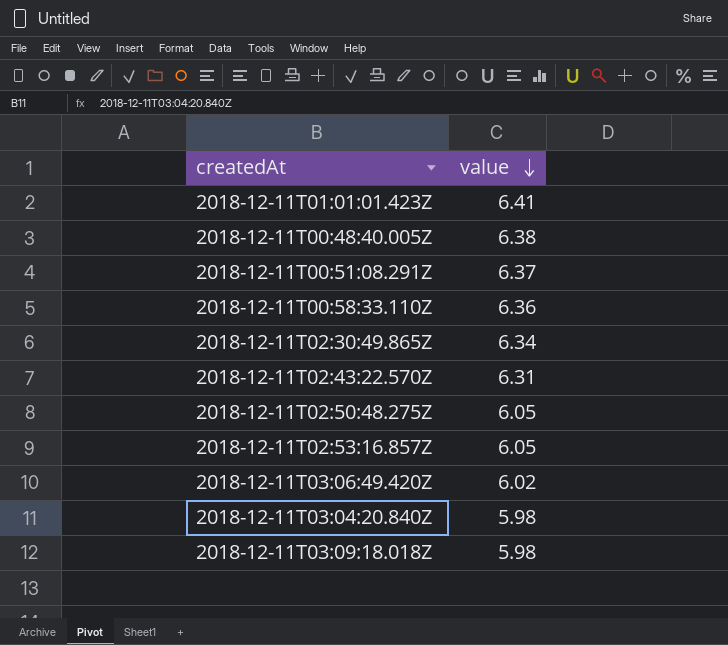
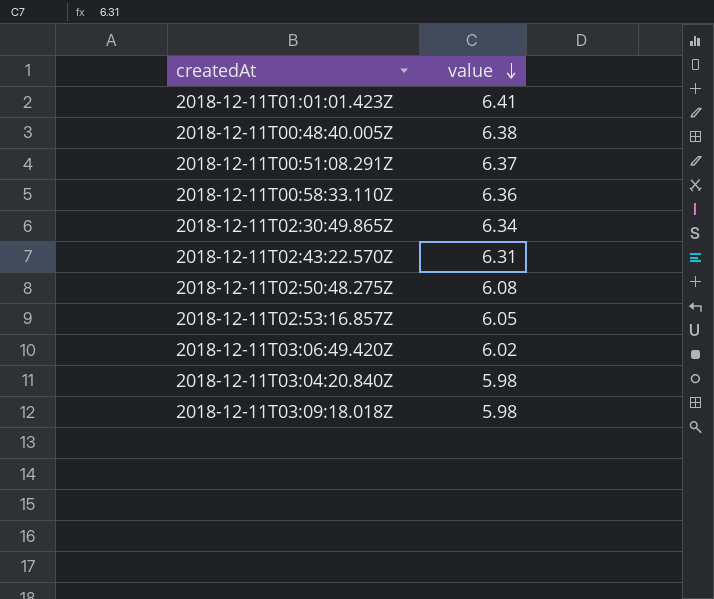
2018-12-11T02:50:48.275Z | value: 6.05 -> 6.08

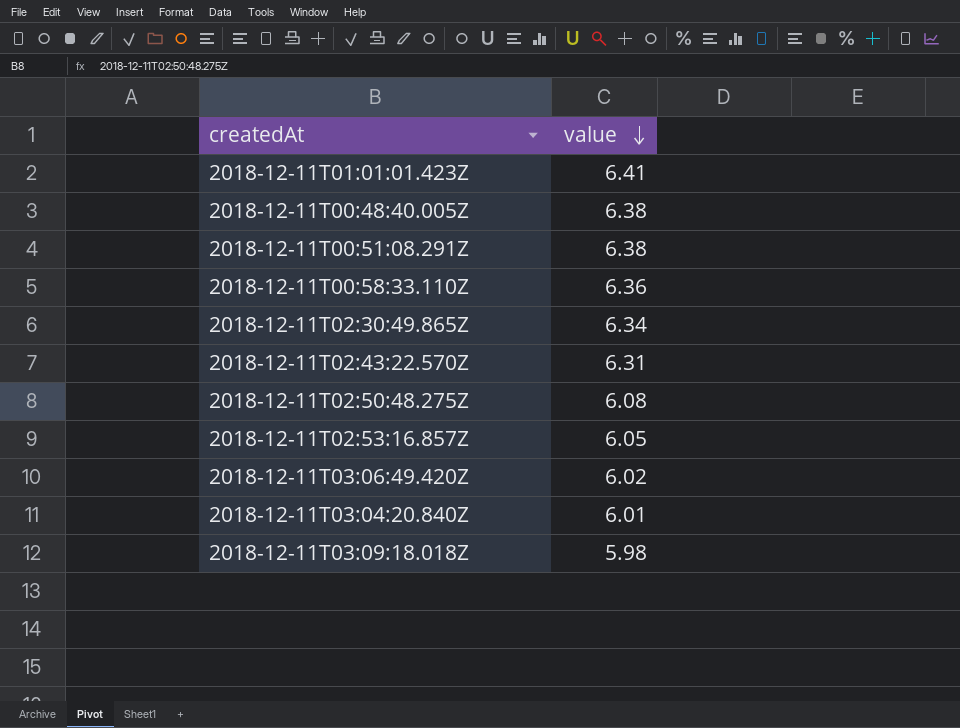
2018-12-11T00:51:08.291Z | value: 6.37 -> 6.38
2018-12-11T03:04:20.840Z | value: 5.98 -> 6.01

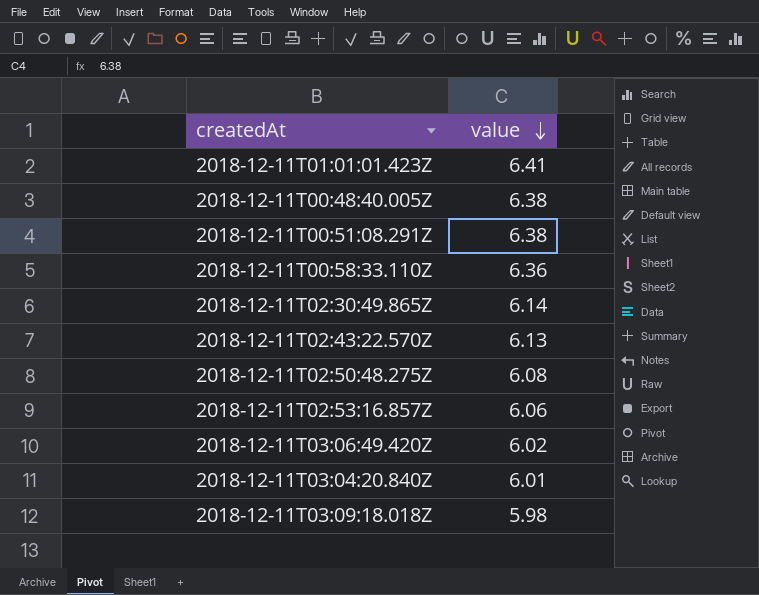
2018-12-11T02:30:49.865Z | value: 6.34 -> 6.14
2018-12-11T02:43:22.570Z | value: 6.31 -> 6.13
2018-12-11T02:53:16.857Z | value: 6.05 -> 6.06

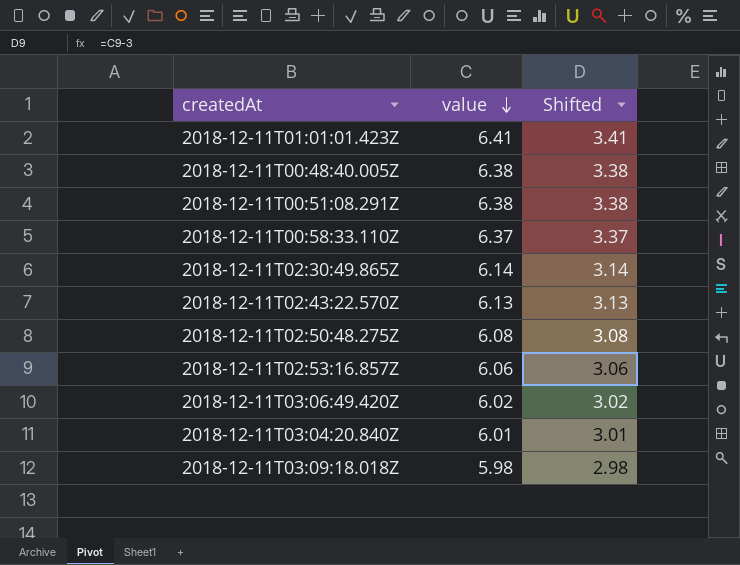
column Shifted | formula: none -> [value] - 3
2018-12-11T00:58:33.110Z | value: 6.36 -> 6.37

